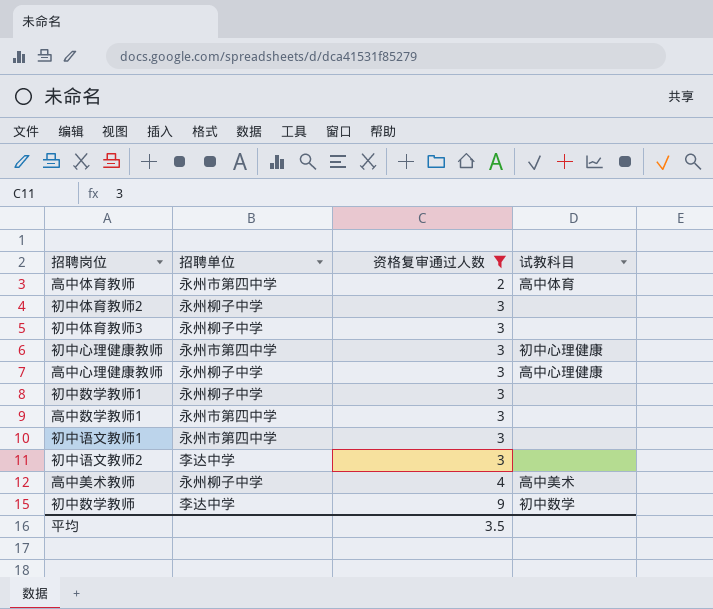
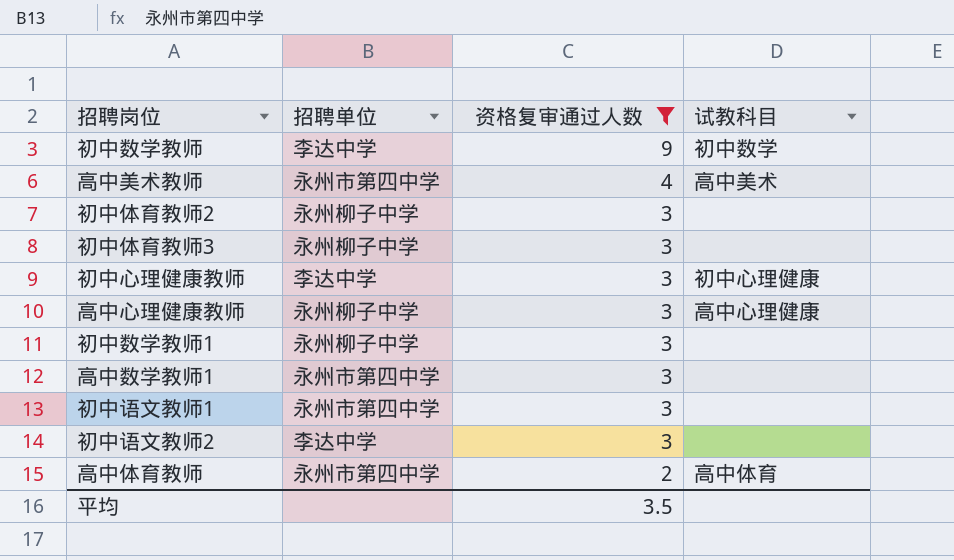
row order: 资格复审通过人数 ascending -> 资格复审通过人数 descending
高中美术教师 | 招聘单位: 永州柳子中学 -> 永州市第四中学
初中心理健康教师 | 招聘单位: 永州市第四中学 -> 李达中学

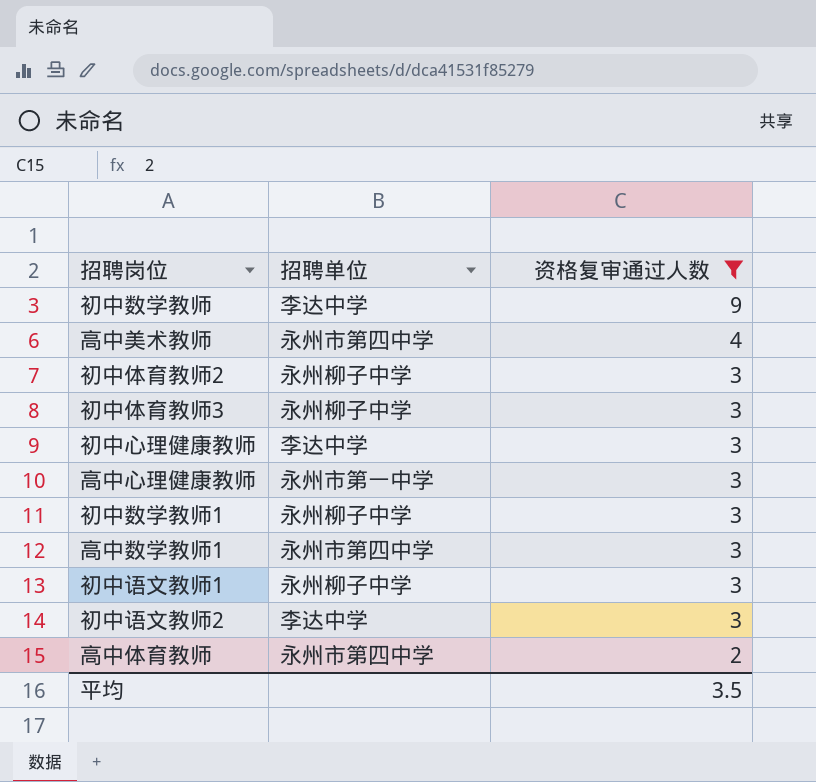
column 试教科目 | position: 4 -> none
高中心理健康教师 | 招聘单位: 永州柳子中学 -> 永州市第一中学
初中语文教师1 | 招聘单位: 永州市第四中学 -> 永州柳子中学

